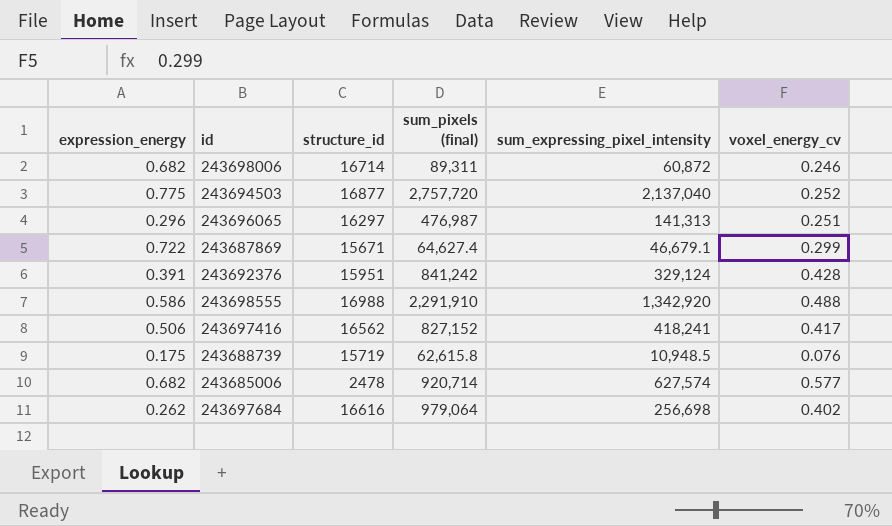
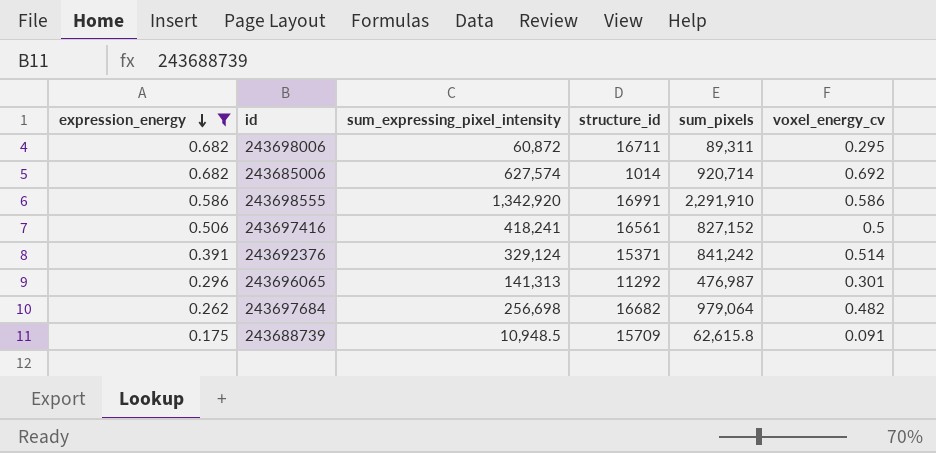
filter: none -> expression_energy <= 0.682
row order: none -> expression_energy descending
column sum_expressing_pixel_intensity | position: 5 -> 3
column name: sum_pixels (final) -> sum_pixels
243698006 | structure_id: 16714 -> 16711
243698006 | voxel_energy_cv: 0.246 -> 0.295
243685006 | structure_id: 2478 -> 1014
243685006 | voxel_energy_cv: 0.577 -> 0.692
243698555 | structure_id: 16988 -> 16991
243698555 | voxel_energy_cv: 0.488 -> 0.586
243697416 | structure_id: 16562 -> 16561
243697416 | voxel_energy_cv: 0.417 -> 0.5
243692376 | structure_id: 15951 -> 15371
243692376 | voxel_energy_cv: 0.428 -> 0.514
243696065 | structure_id: 16297 -> 11292
243696065 | voxel_energy_cv: 0.251 -> 0.301
243697684 | structure_id: 16616 -> 16682
243697684 | voxel_energy_cv: 0.402 -> 0.482
243688739 | structure_id: 15719 -> 15709
243688739 | voxel_energy_cv: 0.076 -> 0.091

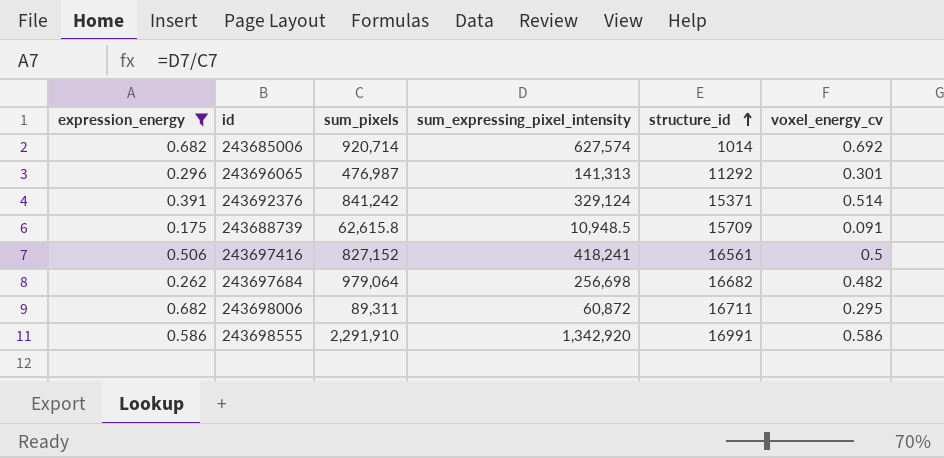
row order: expression_energy descending -> structure_id ascending
column sum_pixels | position: 5 -> 3

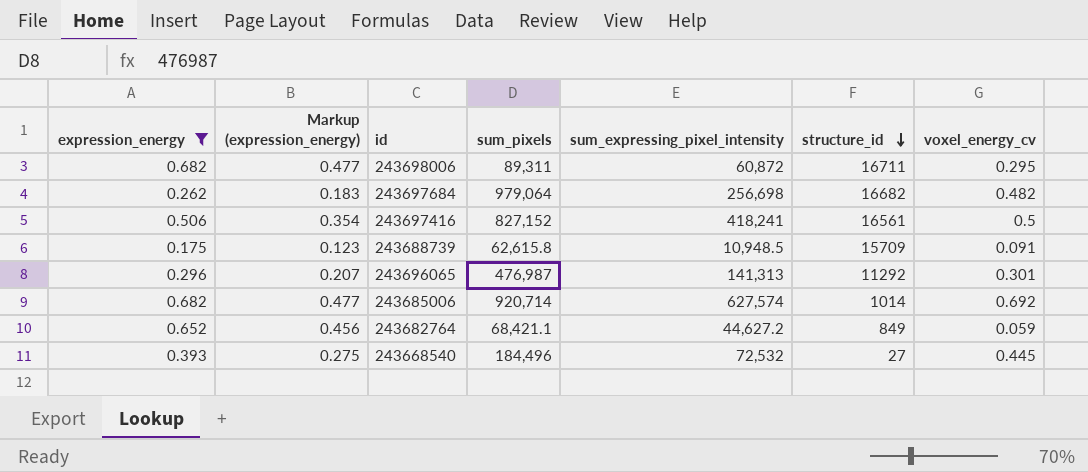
row order: structure_id ascending -> structure_id descending
column Markup (expression_energy) | formula: none -> [expression_energy] * 0.7
row 243692376: 0.391 | 841,242 | 329,124 | 15371 | 0.514 -> none
row 243698555: 0.586 | 2,291,910 | 1,342,920 | 16991 | 0.586 -> none
row 243682764: none -> 0.652 | 0.456 | 68,421.1 | 44,627.2 | 849 | 0.059
row 243668540: none -> 0.393 | 0.275 | 184,496 | 72,532 | 27 | 0.445

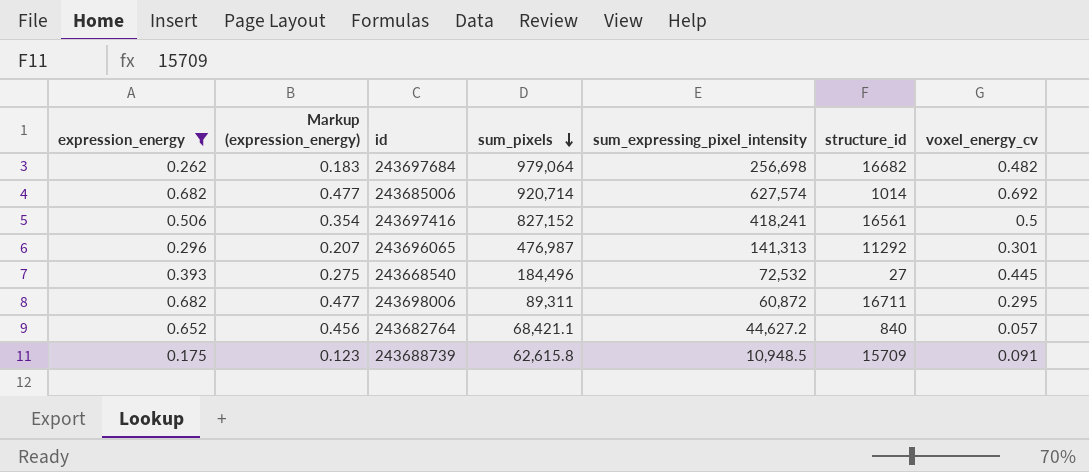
row order: structure_id descending -> sum_pixels descending
243682764 | structure_id: 849 -> 840
243682764 | voxel_energy_cv: 0.059 -> 0.057

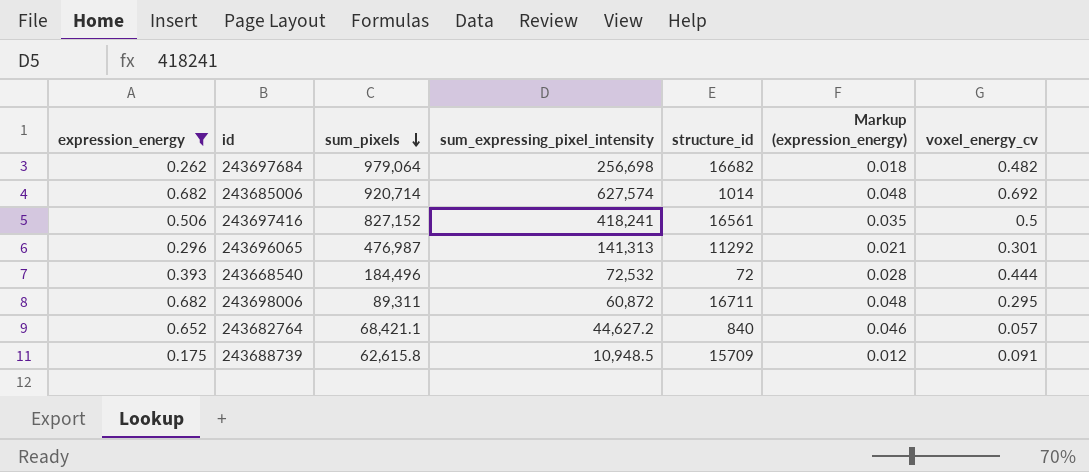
column Markup (expression_energy) | formula: [expression_energy] * 0.7 -> [expression_energy] * 0.07
column Markup (expression_energy) | position: 2 -> 6
243668540 | structure_id: 27 -> 72
243668540 | voxel_energy_cv: 0.445 -> 0.444

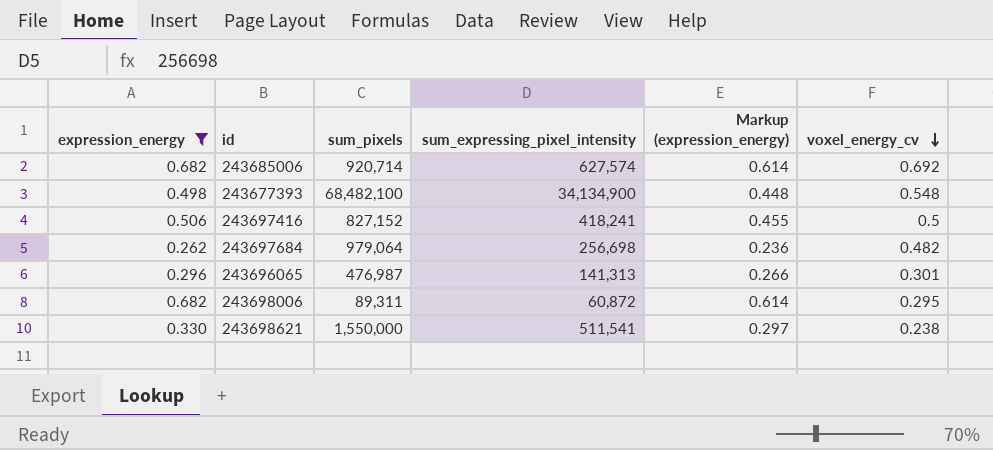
row order: sum_pixels descending -> voxel_energy_cv descending
column structure_id | position: 5 -> none
column Markup (expression_energy) | formula: [expression_energy] * 0.07 -> [expression_energy] * 0.9
row 243668540: 0.393 | 184,496 | 72,532 | 72 | 0.028 | 0.444 -> none
row 243682764: 0.652 | 68,421.1 | 44,627.2 | 840 | 0.046 | 0.057 -> none
row 243688739: 0.175 | 62,615.8 | 10,948.5 | 15709 | 0.012 | 0.091 -> none
row 243677393: none -> 0.498 | 68,482,100 | 34,134,900 | 0.448 | 0.548
row 243698621: none -> 0.330 | 1,550,000 | 511,541 | 0.297 | 0.238

